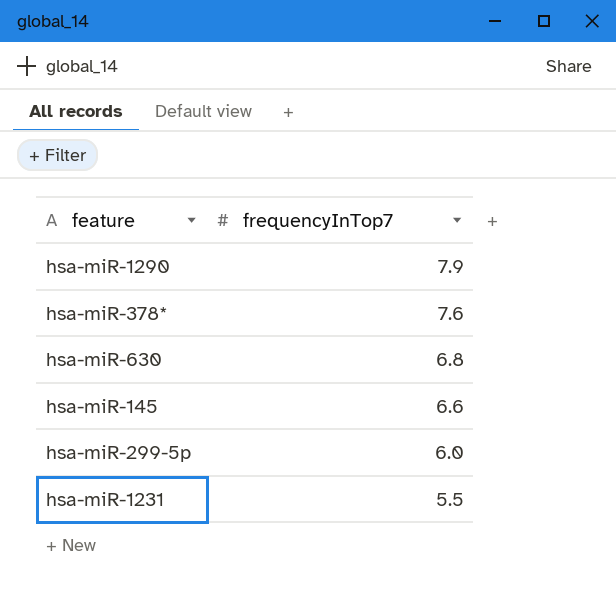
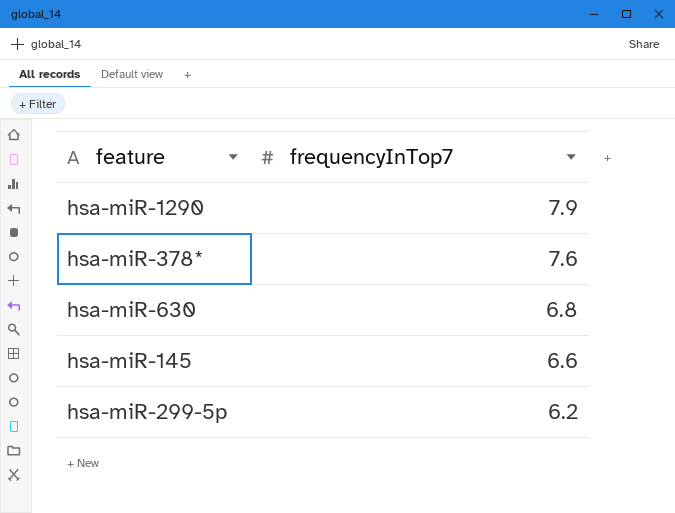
row hsa-miR-1231: 5.5 -> none
hsa-miR-299-5p | frequencyInTop7: 6.0 -> 6.2

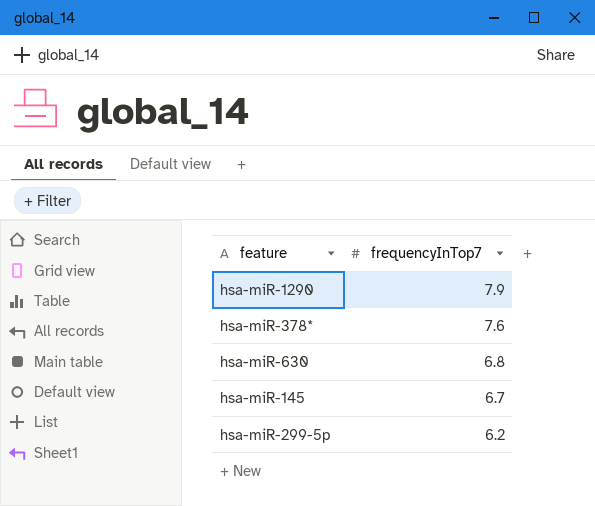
hsa-miR-145 | frequencyInTop7: 6.6 -> 6.7

